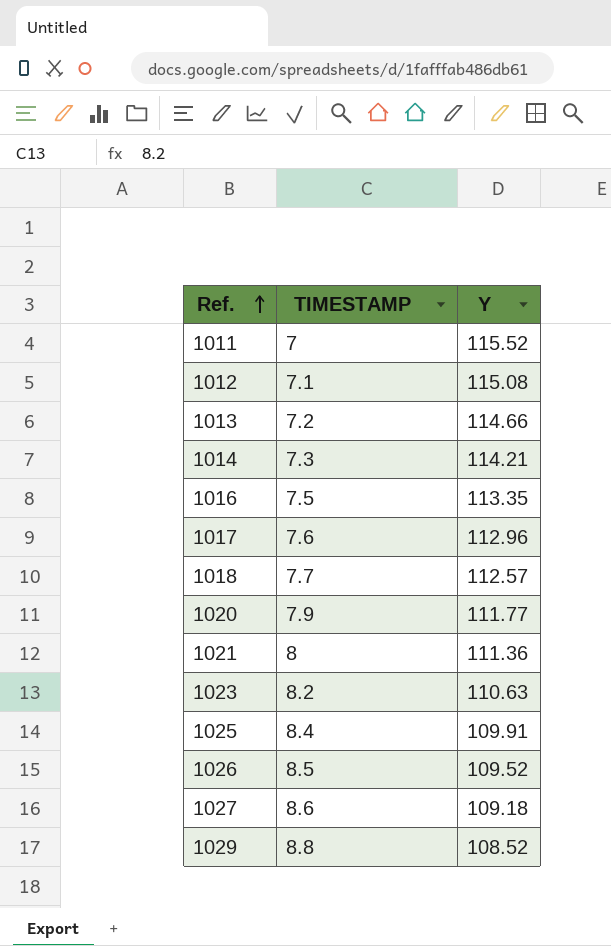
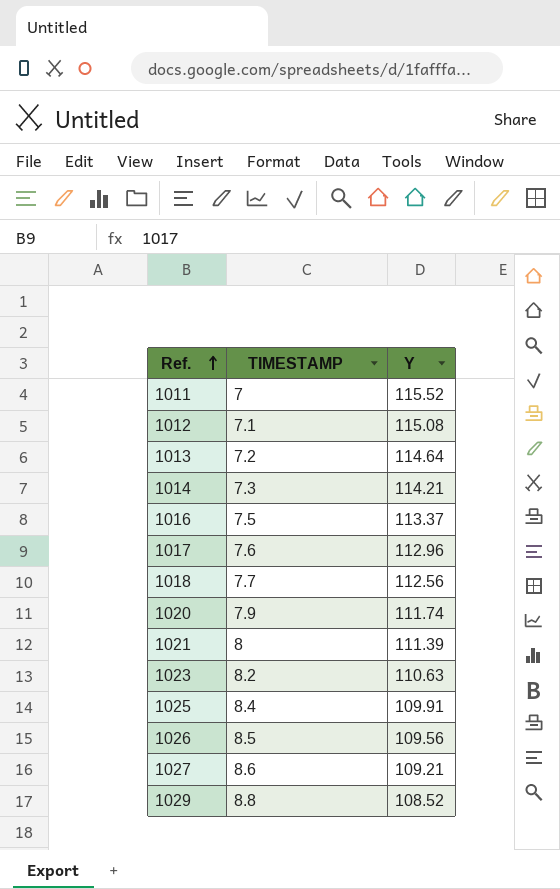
1013 | Y: 114.66 -> 114.64
1016 | Y: 113.35 -> 113.37
1018 | Y: 112.57 -> 112.56
1020 | Y: 111.77 -> 111.74
1021 | Y: 111.36 -> 111.39
1026 | Y: 109.52 -> 109.56
1027 | Y: 109.18 -> 109.21

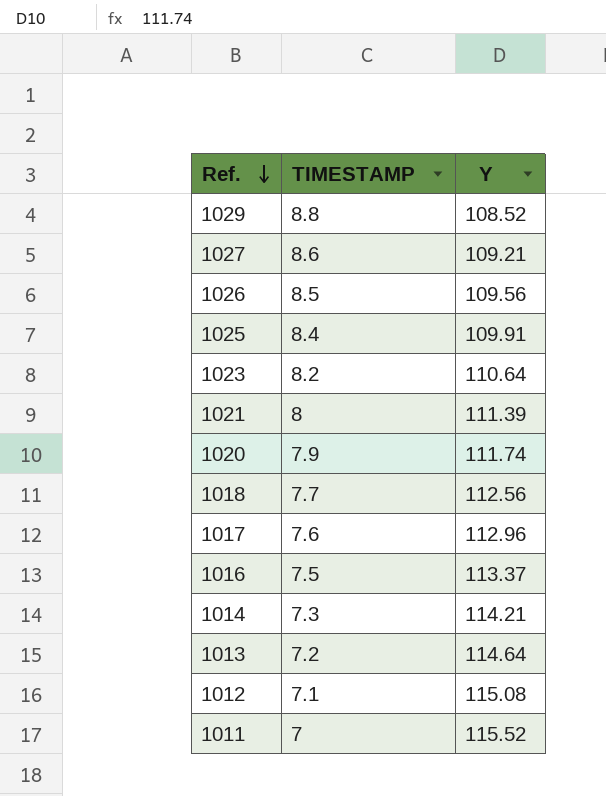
row order: Ref. ascending -> Ref. descending
1023 | Y: 110.63 -> 110.64

